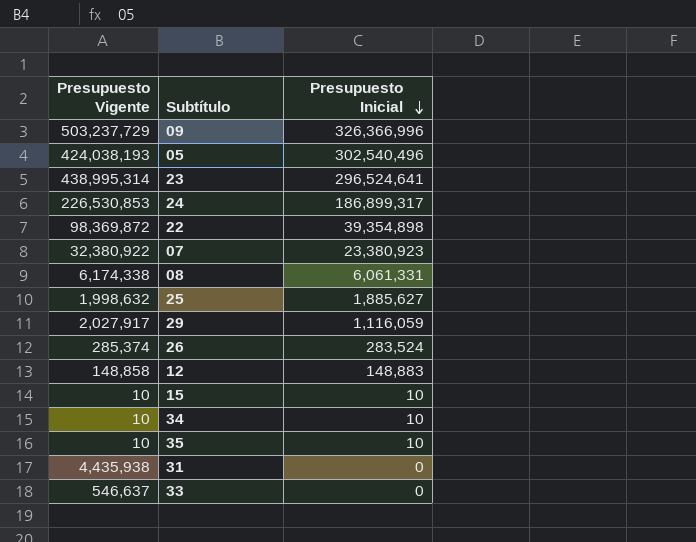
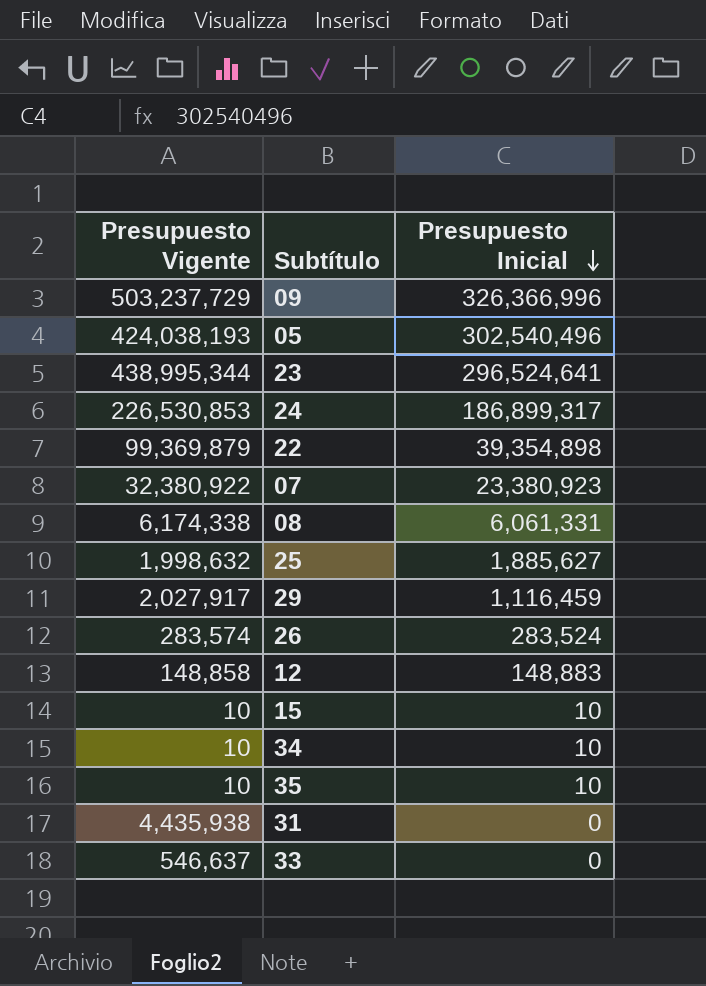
23 | Presupuesto Vigente: 438,995,314 -> 438,995,344
22 | Presupuesto Vigente: 98,369,872 -> 99,369,879
29 | Presupuesto Inicial: 1,116,059 -> 1,116,459
26 | Presupuesto Vigente: 285,374 -> 283,574

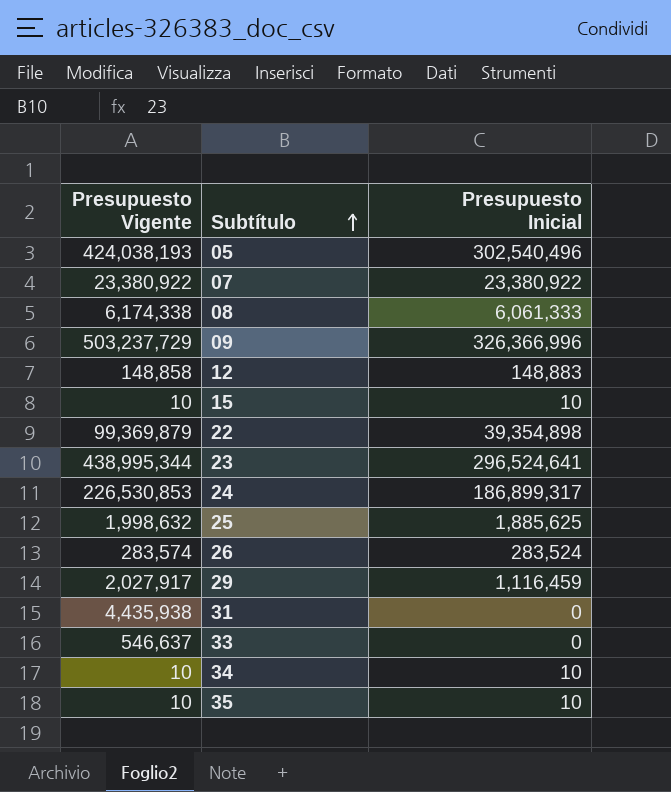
row order: Presupuesto Inicial descending -> Subtítulo ascending
07 | Presupuesto Vigente: 32,380,922 -> 23,380,922
07 | Presupuesto Inicial: 23,380,923 -> 23,380,922
08 | Presupuesto Inicial: 6,061,331 -> 6,061,333
25 | Presupuesto Inicial: 1,885,627 -> 1,885,625

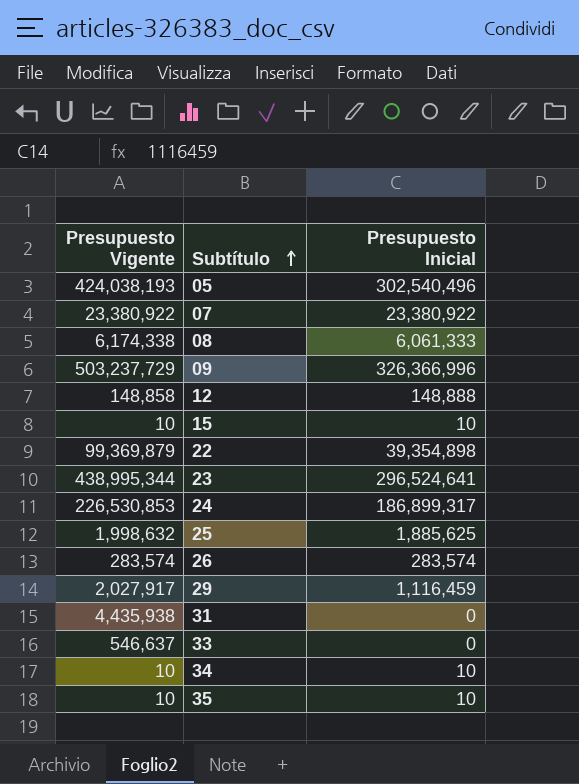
12 | Presupuesto Inicial: 148,883 -> 148,888
26 | Presupuesto Inicial: 283,524 -> 283,574

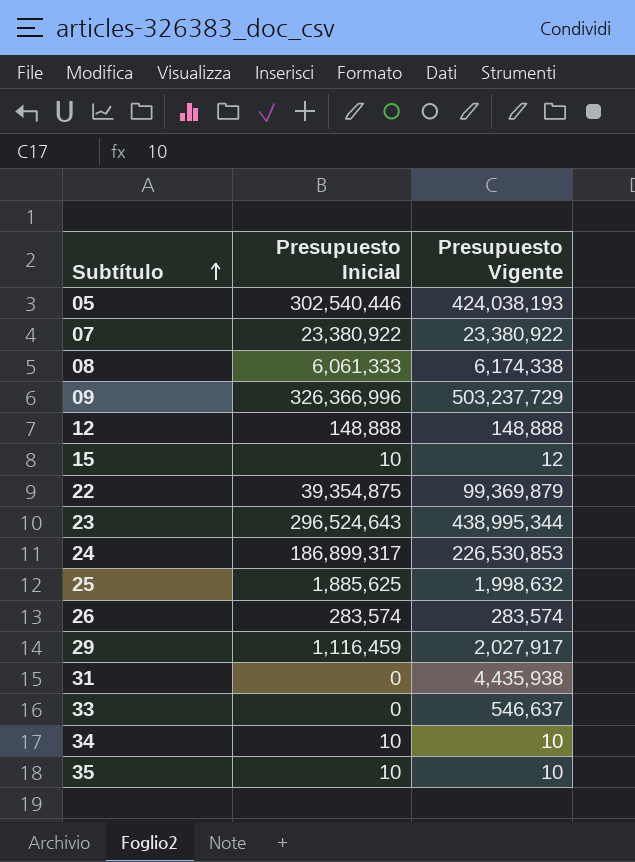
column Presupuesto Vigente | position: 1 -> 3
05 | Presupuesto Inicial: 302,540,496 -> 302,540,446
12 | Presupuesto Vigente: 148,858 -> 148,888
15 | Presupuesto Vigente: 10 -> 12
22 | Presupuesto Inicial: 39,354,898 -> 39,354,875
23 | Presupuesto Inicial: 296,524,641 -> 296,524,643

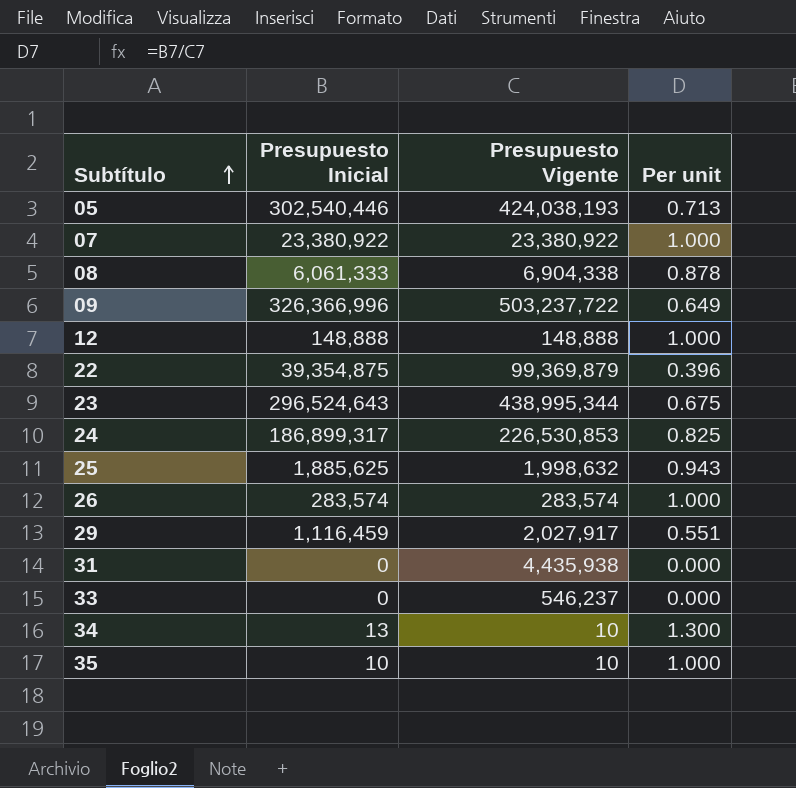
column Per unit | formula: none -> [Presupuesto Inicial] / [Presupuesto Vigente]
row 15: 10 | 12 -> none
08 | Presupuesto Vigente: 6,174,338 -> 6,904,338
09 | Presupuesto Vigente: 503,237,729 -> 503,237,722
33 | Presupuesto Vigente: 546,637 -> 546,237
34 | Presupuesto Inicial: 10 -> 13

